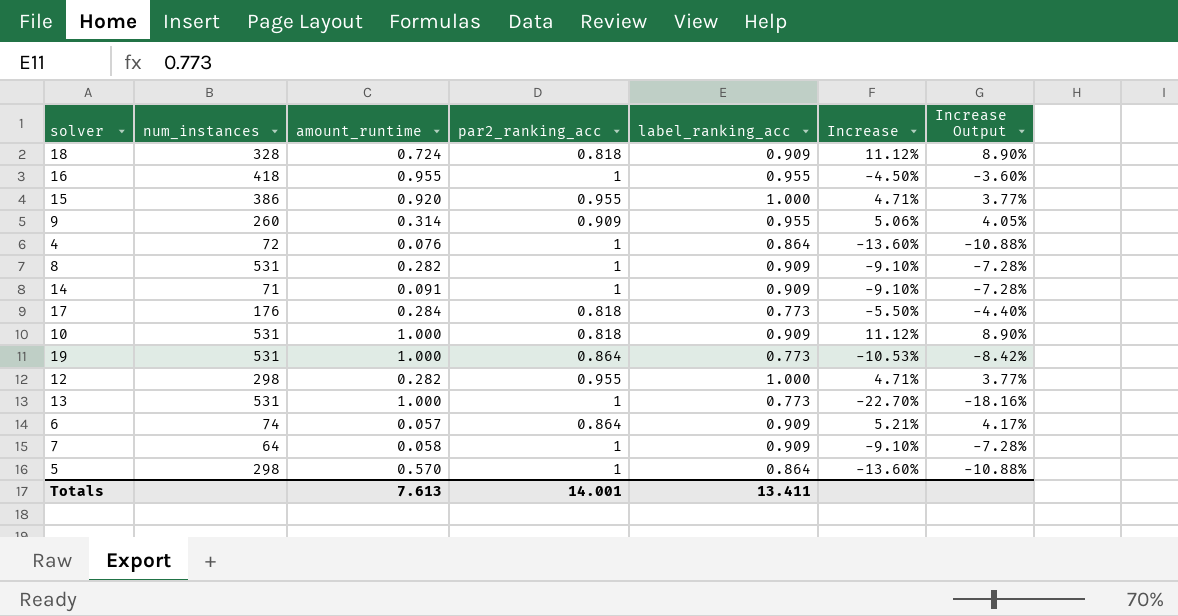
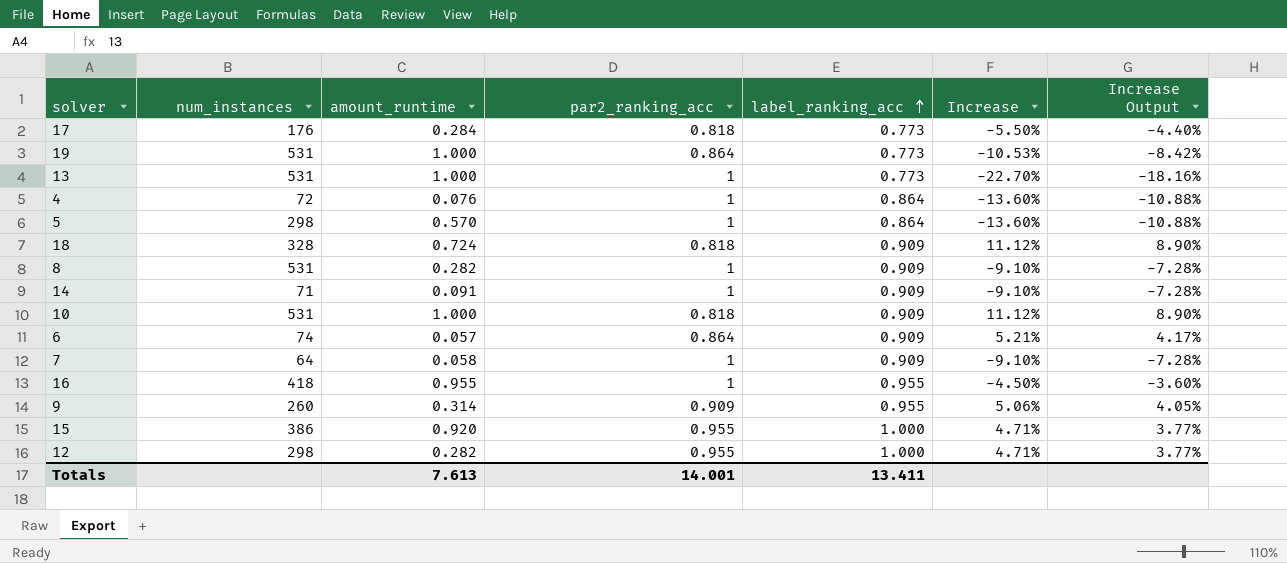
row order: none -> label_ranking_acc ascending

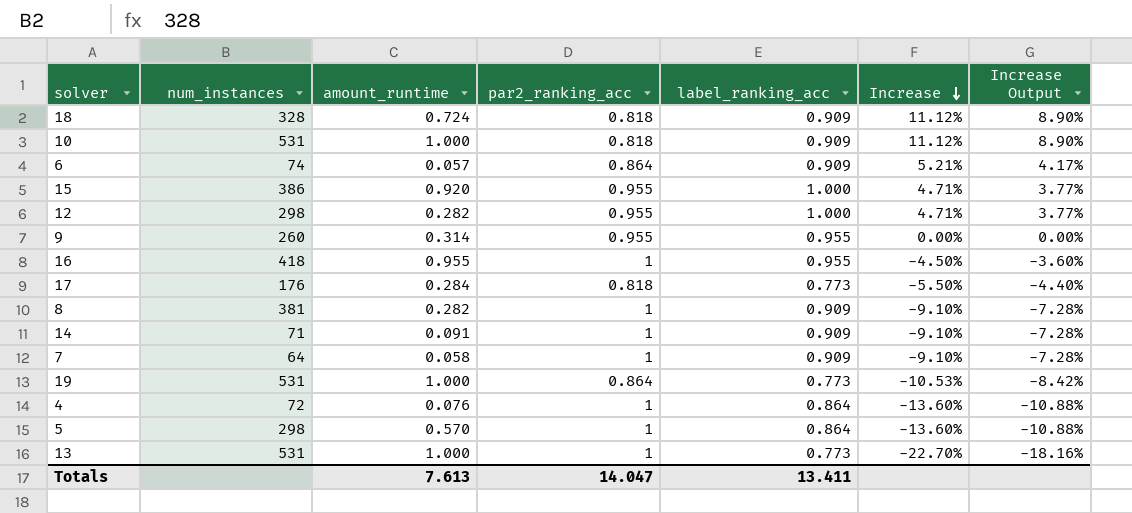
row order: label_ranking_acc ascending -> Increase descending
9 | par2_ranking_acc: 0.909 -> 0.955
9 | Increase: 5.06% -> 0.00%
9 | Increase Output: 4.05% -> 0.00%
8 | num_instances: 531 -> 381
Totals | par2_ranking_acc: 14.001 -> 14.047

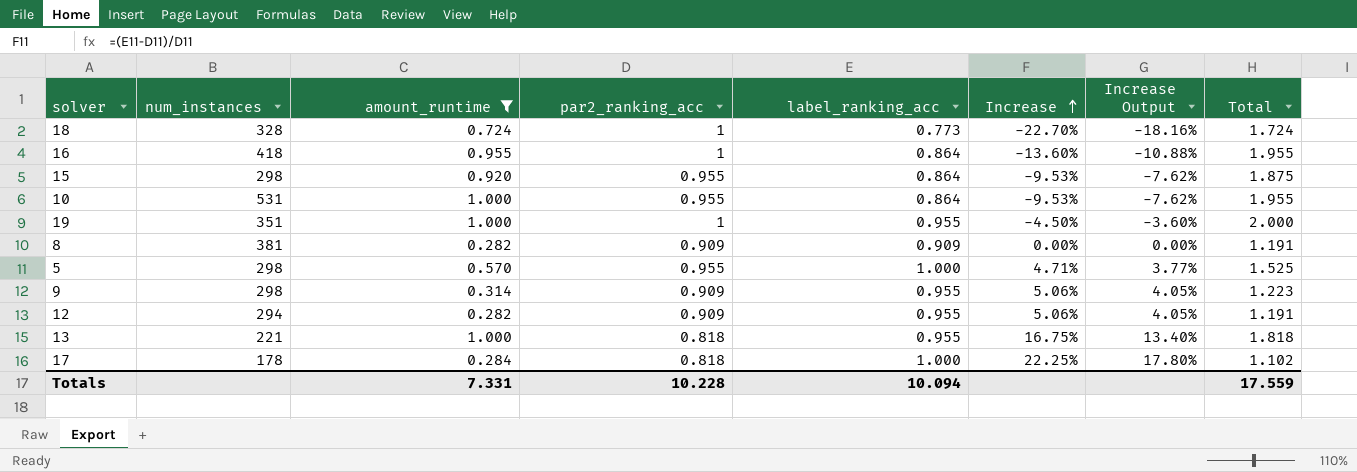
filter: none -> amount_runtime >= 0.282
row order: Increase descending -> Increase ascending
column Total | formula: none -> [amount_runtime] + [par2_ranking_acc]
18 | par2_ranking_acc: 0.818 -> 1
18 | label_ranking_acc: 0.909 -> 0.773
18 | Increase: 11.12% -> -22.70%
18 | Increase Output: 8.90% -> -18.16%
16 | label_ranking_acc: 0.955 -> 0.864
16 | Increase: -4.50% -> -13.60%
16 | Increase Output: -3.60% -> -10.88%
15 | num_instances: 386 -> 298
15 | label_ranking_acc: 1.000 -> 0.864
15 | Increase: 4.71% -> -9.53%
15 | Increase Output: 3.77% -> -7.62%
10 | par2_ranking_acc: 0.818 -> 0.955
10 | label_ranking_acc: 0.909 -> 0.864
10 | Increase: 11.12% -> -9.53%
10 | Increase Output: 8.90% -> -7.62%
19 | num_instances: 531 -> 351
19 | par2_ranking_acc: 0.864 -> 1
19 | label_ranking_acc: 0.773 -> 0.955
19 | Increase: -10.53% -> -4.50%
19 | Increase Output: -8.42% -> -3.60%
8 | par2_ranking_acc: 1 -> 0.909
8 | Increase: -9.10% -> 0.00%
8 | Increase Output: -7.28% -> 0.00%
5 | par2_ranking_acc: 1 -> 0.955
5 | label_ranking_acc: 0.864 -> 1.000
5 | Increase: -13.60% -> 4.71%
5 | Increase Output: -10.88% -> 3.77%
9 | num_instances: 260 -> 298
9 | par2_ranking_acc: 0.955 -> 0.909
9 | Increase: 0.00% -> 5.06%
9 | Increase Output: 0.00% -> 4.05%
12 | num_instances: 298 -> 294
12 | par2_ranking_acc: 0.955 -> 0.909
12 | label_ranking_acc: 1.000 -> 0.955
12 | Increase: 4.71% -> 5.06%
12 | Increase Output: 3.77% -> 4.05%
13 | num_instances: 531 -> 221
13 | par2_ranking_acc: 1 -> 0.818
13 | label_ranking_acc: 0.773 -> 0.955
13 | Increase: -22.70% -> 16.75%
13 | Increase Output: -18.16% -> 13.40%
17 | num_instances: 176 -> 178
17 | label_ranking_acc: 0.773 -> 1.000
17 | Increase: -5.50% -> 22.25%
17 | Increase Output: -4.40% -> 17.80%
Totals | amount_runtime: 7.613 -> 7.331
Totals | par2_ranking_acc: 14.047 -> 10.228
Totals | label_ranking_acc: 13.411 -> 10.094

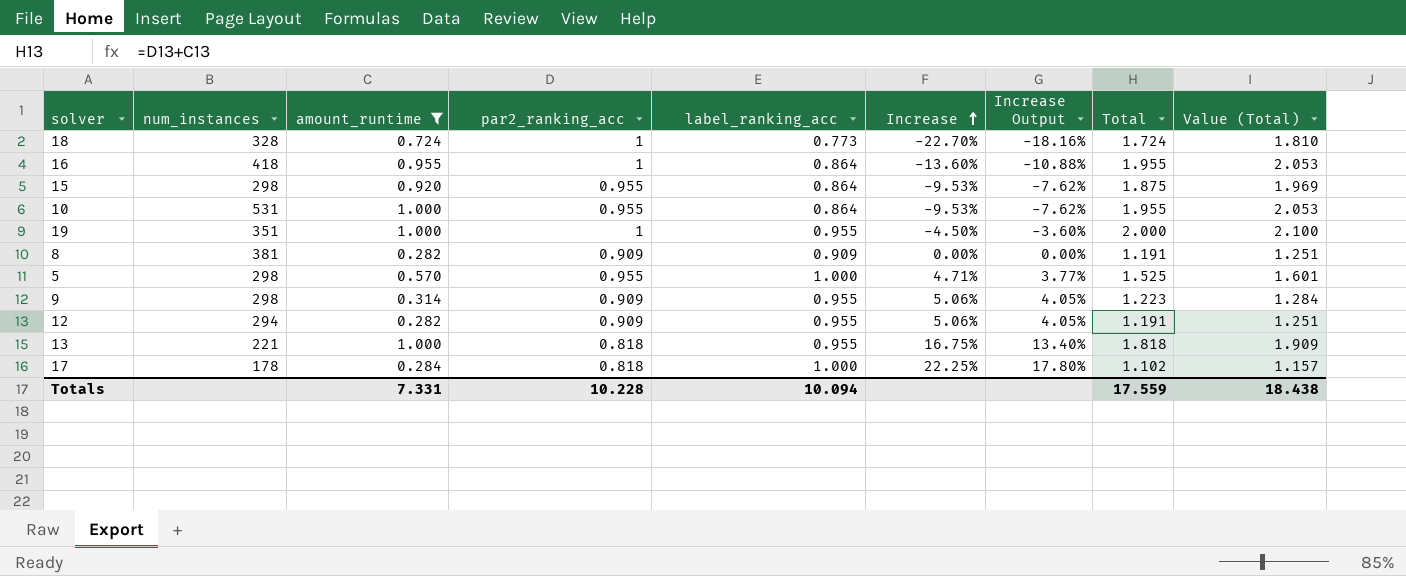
column Value (Total) | formula: none -> [Total] * 1.05

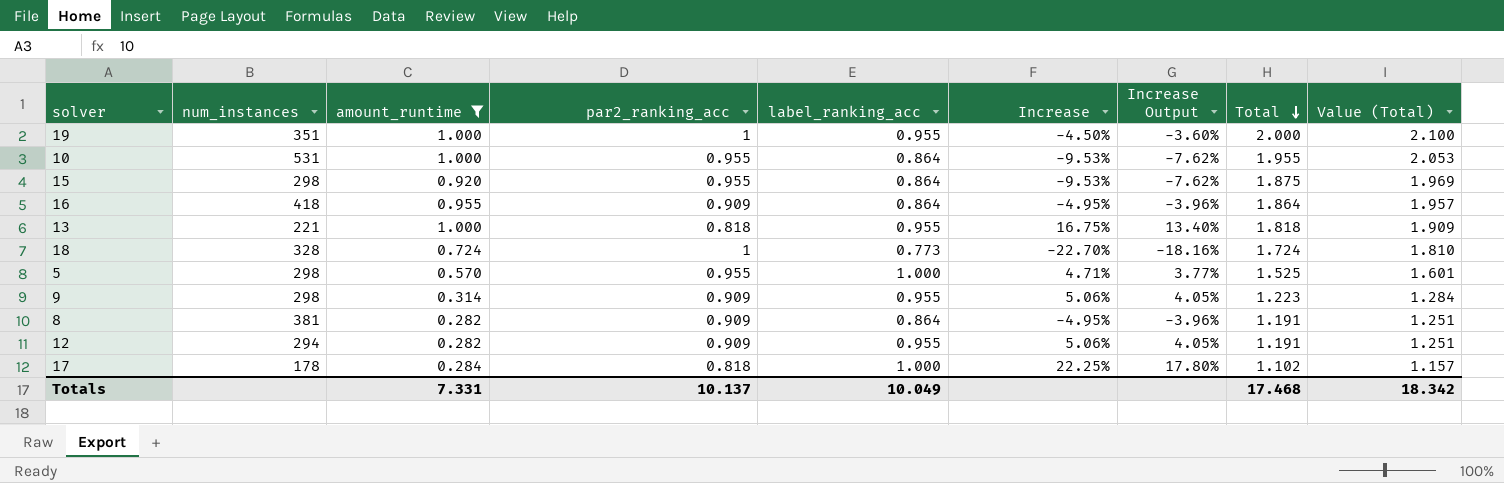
row order: Increase ascending -> Total descending
16 | par2_ranking_acc: 1 -> 0.909
16 | Increase: -13.60% -> -4.95%
16 | Increase Output: -10.88% -> -3.96%
16 | Total: 1.955 -> 1.864
16 | Value (Total): 2.053 -> 1.957
8 | label_ranking_acc: 0.909 -> 0.864
8 | Increase: 0.00% -> -4.95%
8 | Increase Output: 0.00% -> -3.96%
Totals | par2_ranking_acc: 10.228 -> 10.137
Totals | label_ranking_acc: 10.094 -> 10.049
Totals | Total: 17.559 -> 17.468
Totals | Value (Total): 18.438 -> 18.342

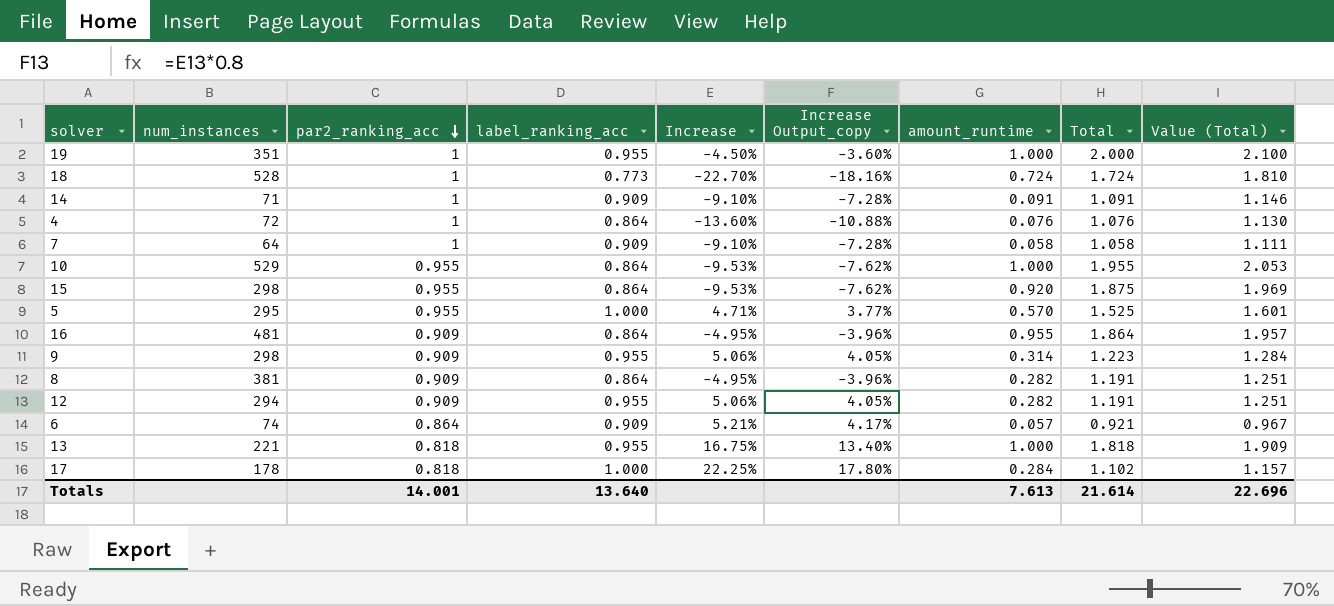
filter: amount_runtime >= 0.282 -> none
row order: Total descending -> par2_ranking_acc descending
column name: Increase Output -> Increase Output_copy
column amount_runtime | position: 3 -> 7
18 | num_instances: 328 -> 528
10 | num_instances: 531 -> 529
5 | num_instances: 298 -> 295
16 | num_instances: 418 -> 481
Totals | par2_ranking_acc: 10.137 -> 14.001
Totals | label_ranking_acc: 10.049 -> 13.640
Totals | amount_runtime: 7.331 -> 7.613
Totals | Total: 17.468 -> 21.614
Totals | Value (Total): 18.342 -> 22.696

